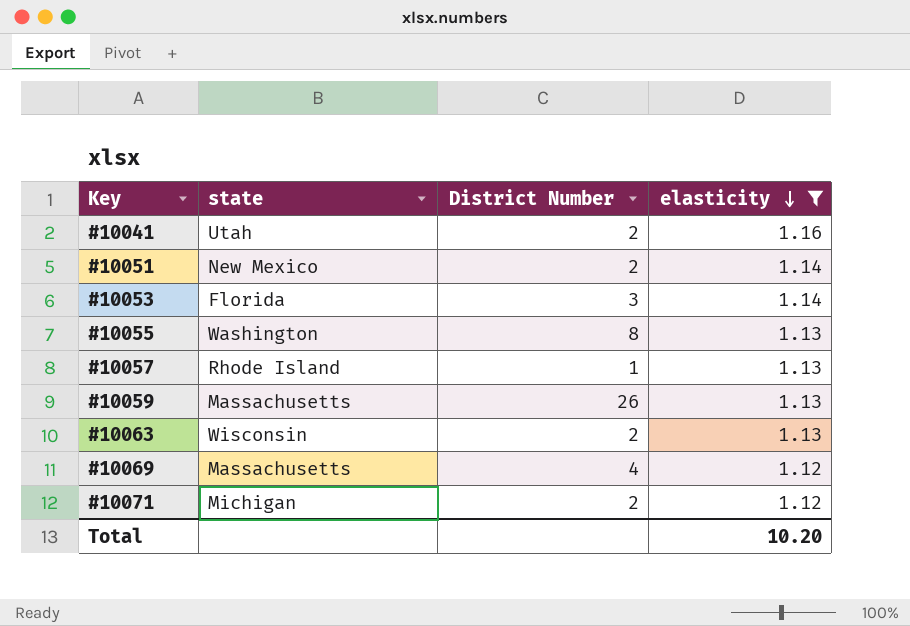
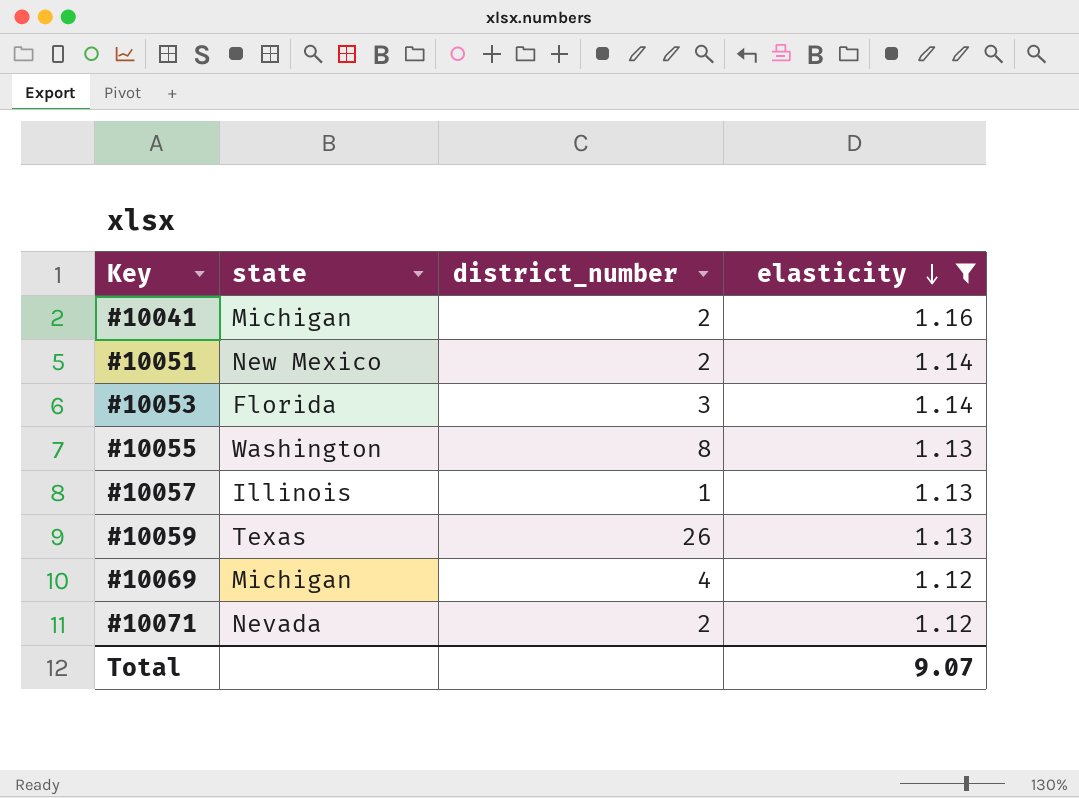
column name: District Number -> district_number
row #10063: Wisconsin | 2 | 1.13 -> none
#10041 | state: Utah -> Michigan
#10057 | state: Rhode Island -> Illinois
#10059 | state: Massachusetts -> Texas
#10069 | state: Massachusetts -> Michigan
#10071 | state: Michigan -> Nevada
Total | elasticity: 10.20 -> 9.07

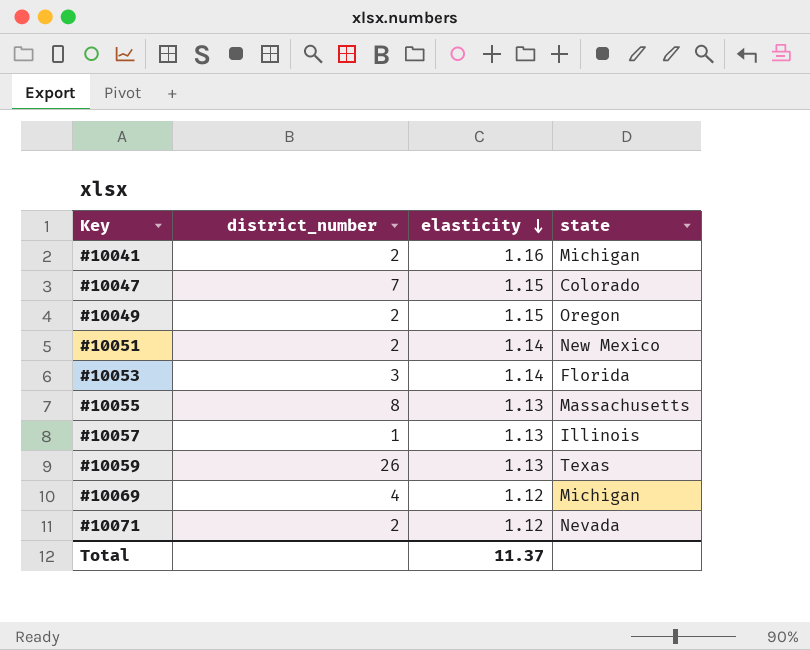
filter: elasticity != 1.15 -> none
column state | position: 2 -> 4
#10055 | state: Washington -> Massachusetts
Total | elasticity: 9.07 -> 11.37

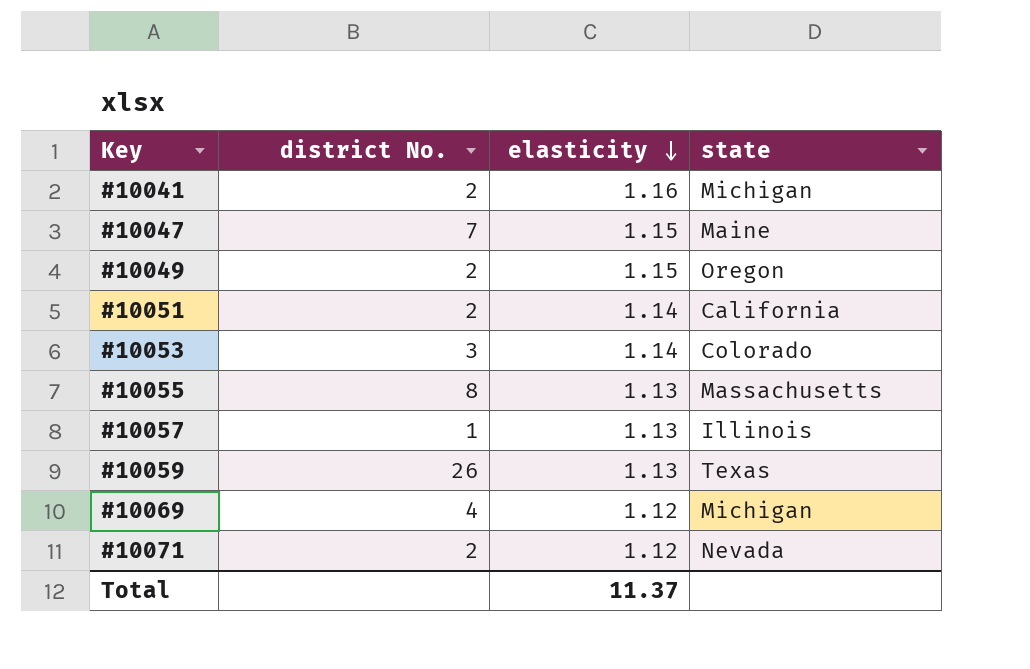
column name: district_number -> district No.
#10047 | state: Colorado -> Maine
#10051 | state: New Mexico -> California
#10053 | state: Florida -> Colorado

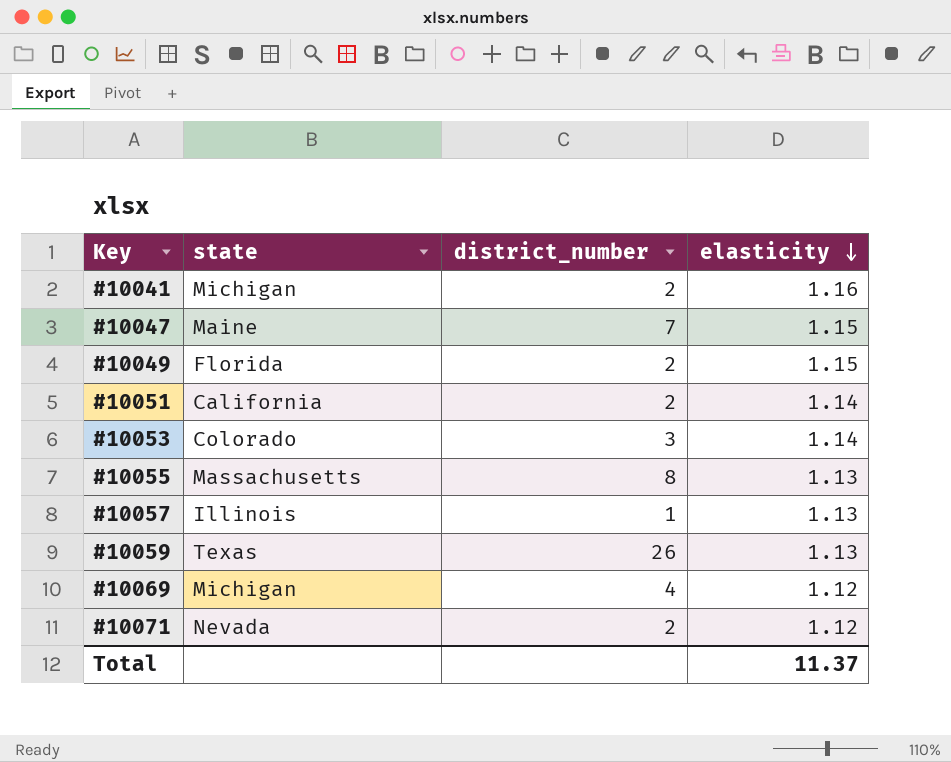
column state | position: 4 -> 2
column name: district No. -> district_number
#10049 | state: Oregon -> Florida

